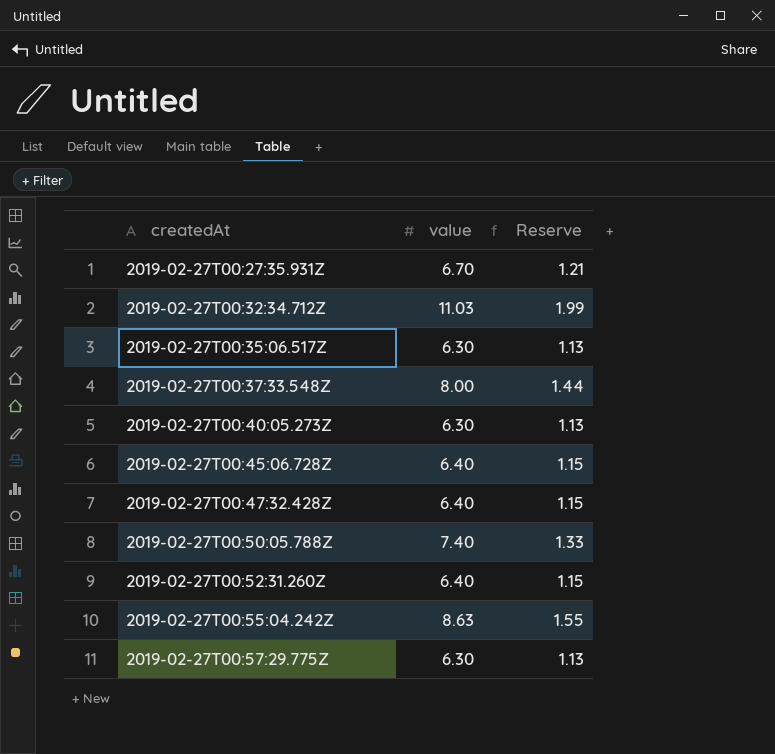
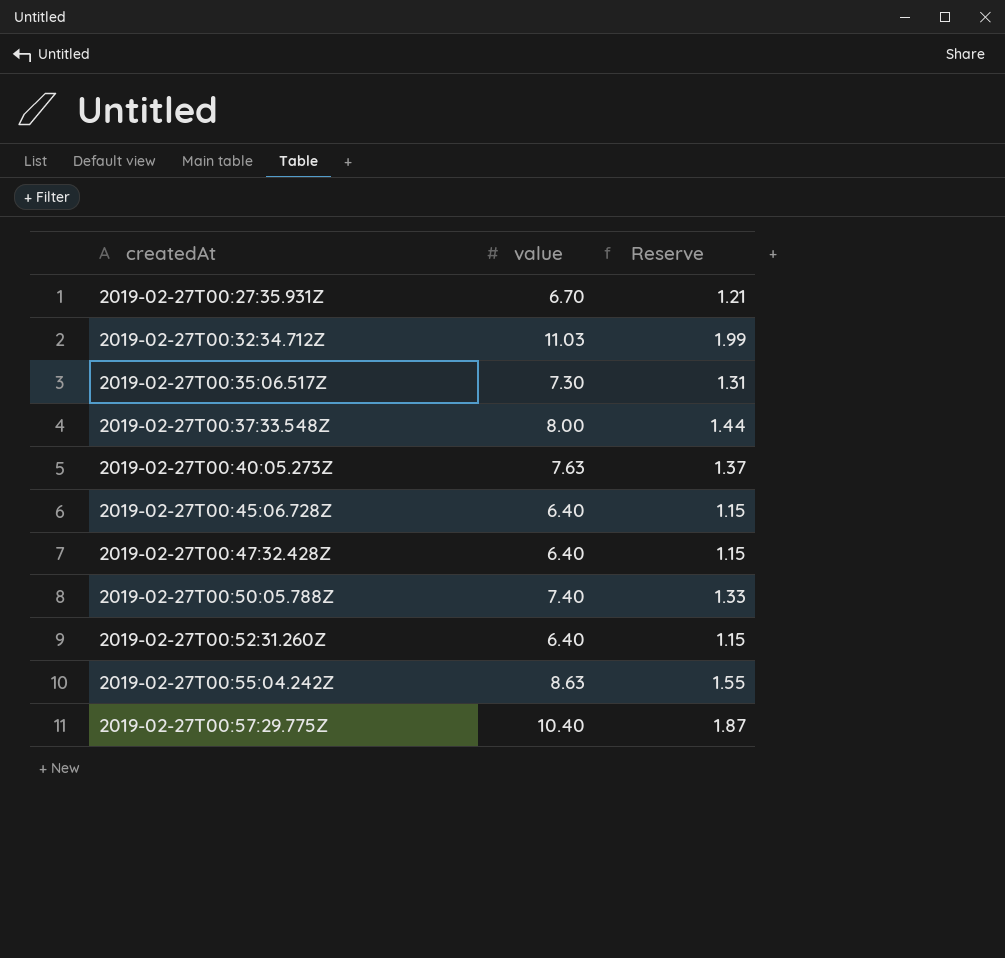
2019-02-27T00:35:06.517Z | value: 6.30 -> 7.30
2019-02-27T00:35:06.517Z | Reserve: 1.13 -> 1.31
2019-02-27T00:40:05.273Z | value: 6.30 -> 7.63
2019-02-27T00:40:05.273Z | Reserve: 1.13 -> 1.37
2019-02-27T00:57:29.775Z | value: 6.30 -> 10.40
2019-02-27T00:57:29.775Z | Reserve: 1.13 -> 1.87

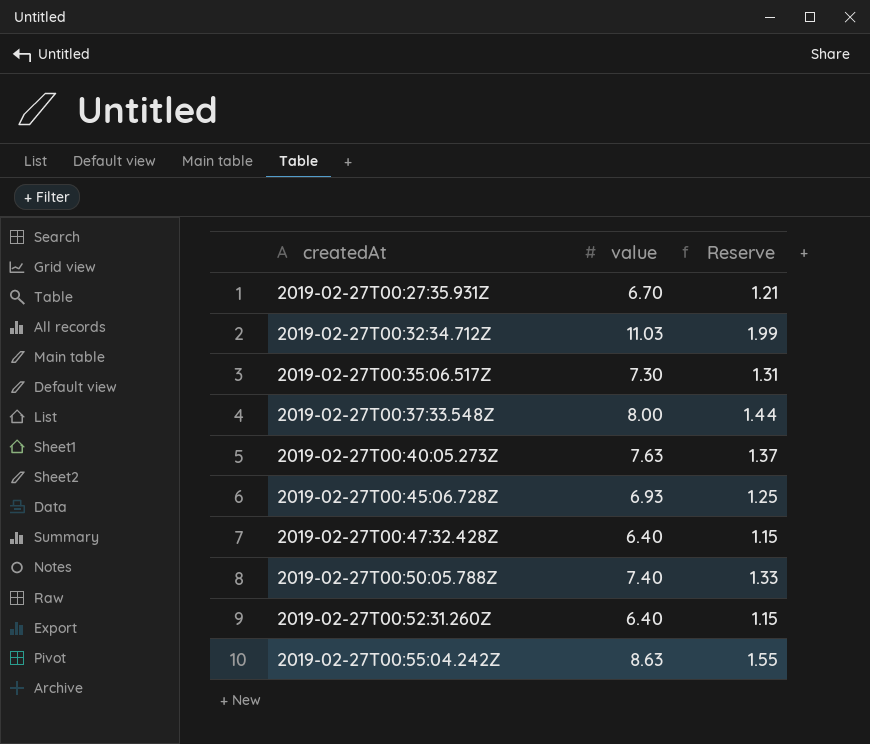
row 2019-02-27T00:57:29.775Z: 10.40 | 1.87 -> none
2019-02-27T00:45:06.728Z | value: 6.40 -> 6.93
2019-02-27T00:45:06.728Z | Reserve: 1.15 -> 1.25

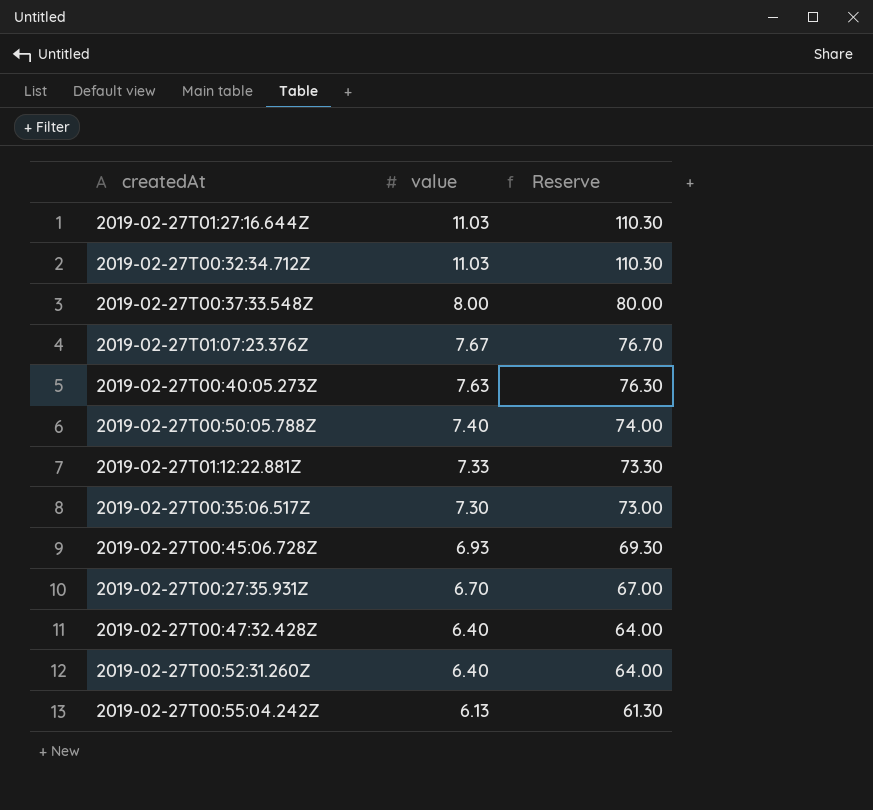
row order: createdAt ascending -> value descending
column Reserve | formula: [value] * 0.18 -> [value] * 10
row 2019-02-27T01:27:16.644Z: none -> 11.03 | 110.30
row 2019-02-27T01:07:23.376Z: none -> 7.67 | 76.70
row 2019-02-27T01:12:22.881Z: none -> 7.33 | 73.30
2019-02-27T00:55:04.242Z | value: 8.63 -> 6.13

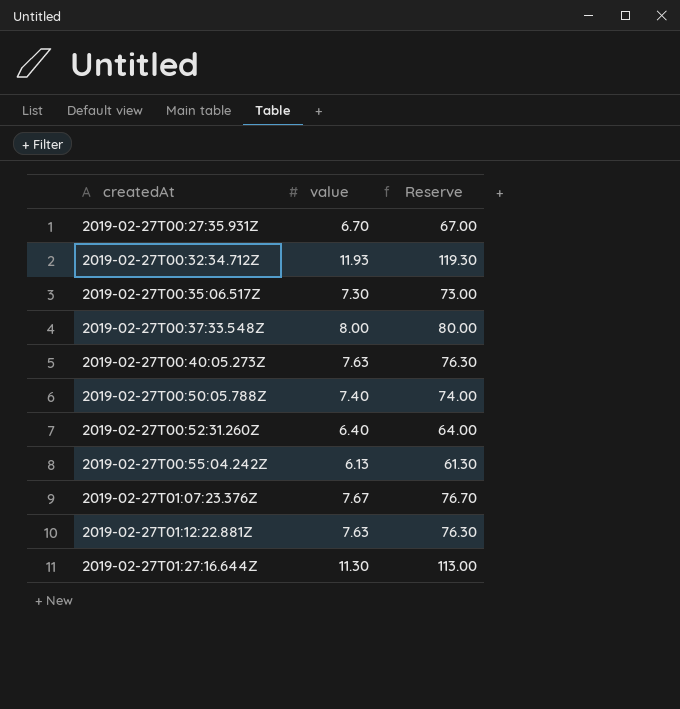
row order: value descending -> createdAt ascending
row 2019-02-27T00:45:06.728Z: 6.93 | 69.30 -> none
row 2019-02-27T00:47:32.428Z: 6.40 | 64.00 -> none
2019-02-27T00:32:34.712Z | value: 11.03 -> 11.93
2019-02-27T00:32:34.712Z | Reserve: 110.30 -> 119.30
2019-02-27T01:12:22.881Z | value: 7.33 -> 7.63
2019-02-27T01:12:22.881Z | Reserve: 73.30 -> 76.30
2019-02-27T01:27:16.644Z | value: 11.03 -> 11.30
2019-02-27T01:27:16.644Z | Reserve: 110.30 -> 113.00

